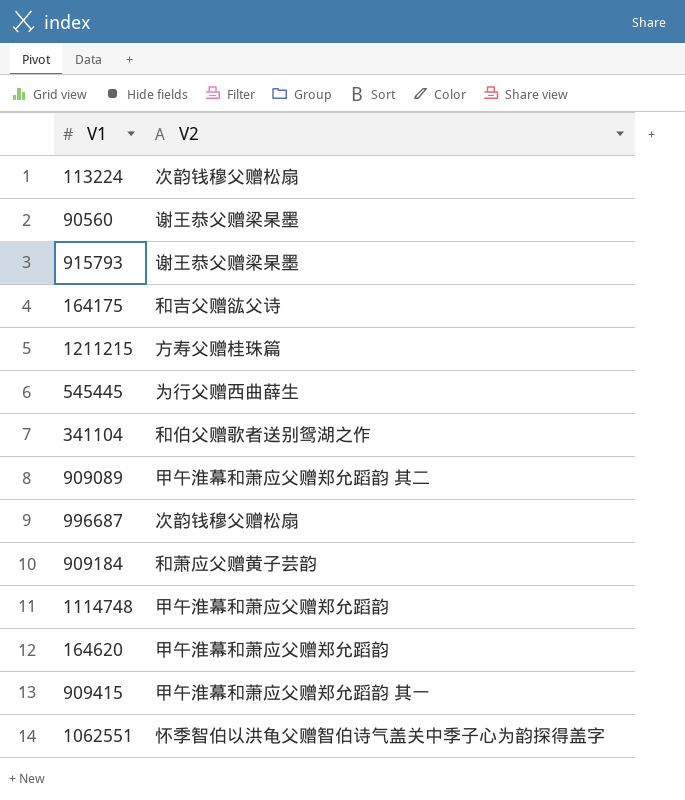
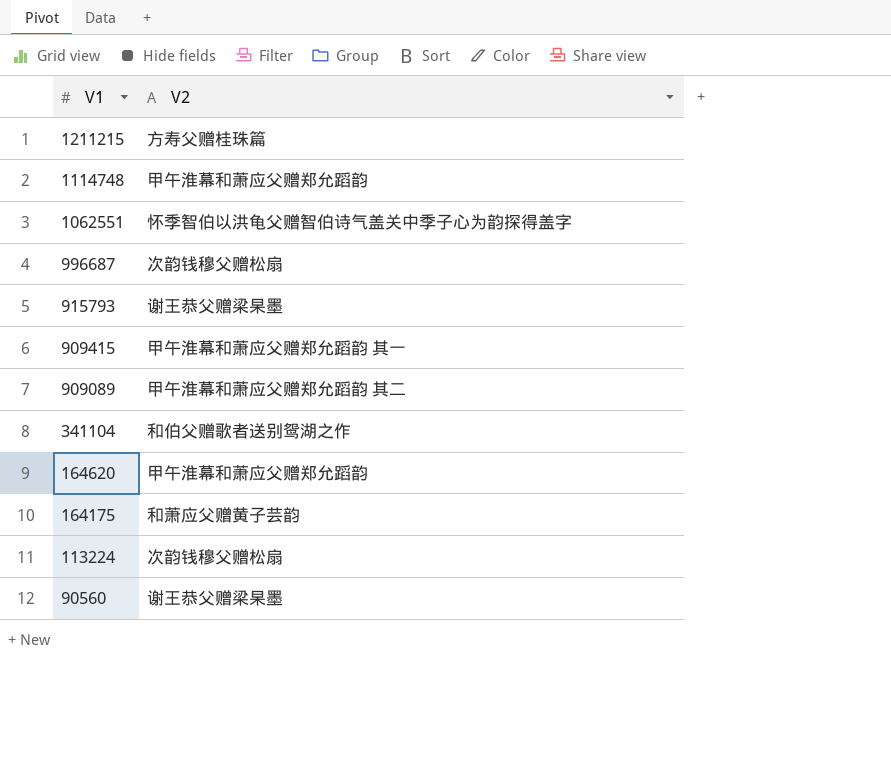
row order: none -> V1 descending
row 545445: 为行父赠西曲薛生 -> none
row 909184: 和萧应父赠黄子芸韵 -> none
164175 | V2: 和吉父赠谹父诗 -> 和萧应父赠黄子芸韵

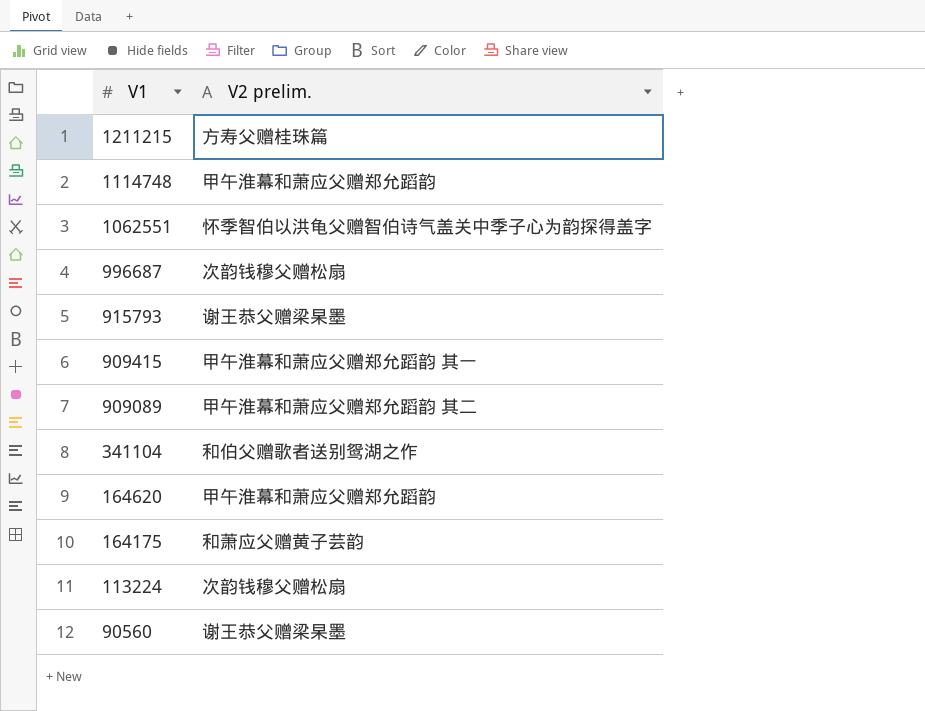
column name: V2 -> V2 prelim.

